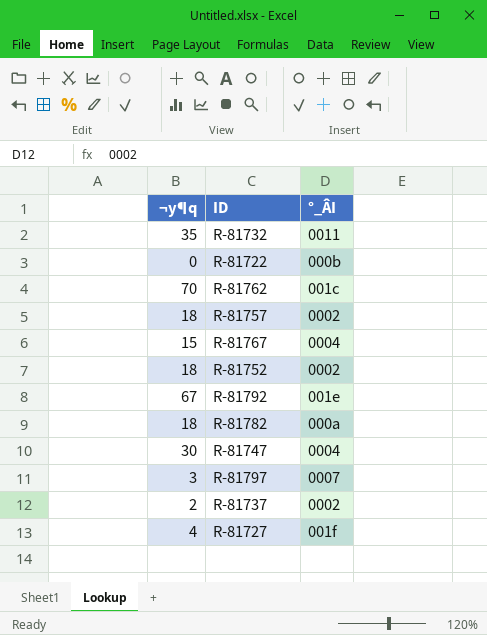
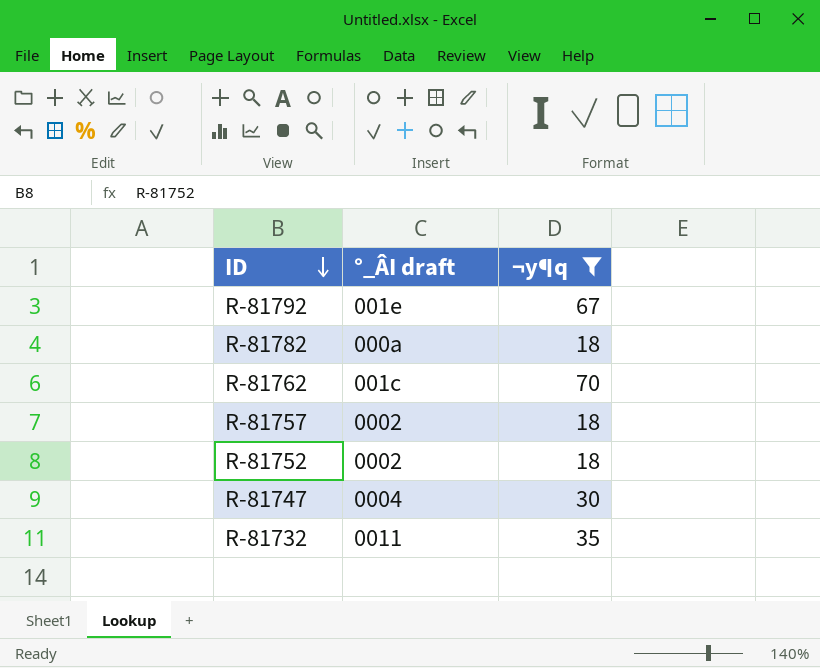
filter: none -> ¬y¶q >= 18
row order: none -> ID descending
column name: °_ÂI -> °_ÂI draft
column ¬y¶q | position: 1 -> 3

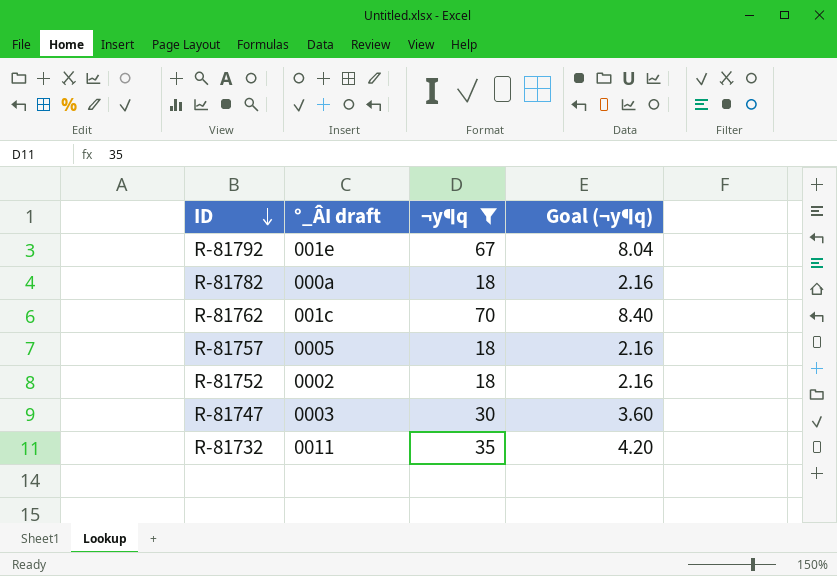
column Goal (¬y¶q) | formula: none -> [¬y¶q] * 0.12
R-81757 | °_ÂI draft: 0002 -> 0005
R-81747 | °_ÂI draft: 0004 -> 0003

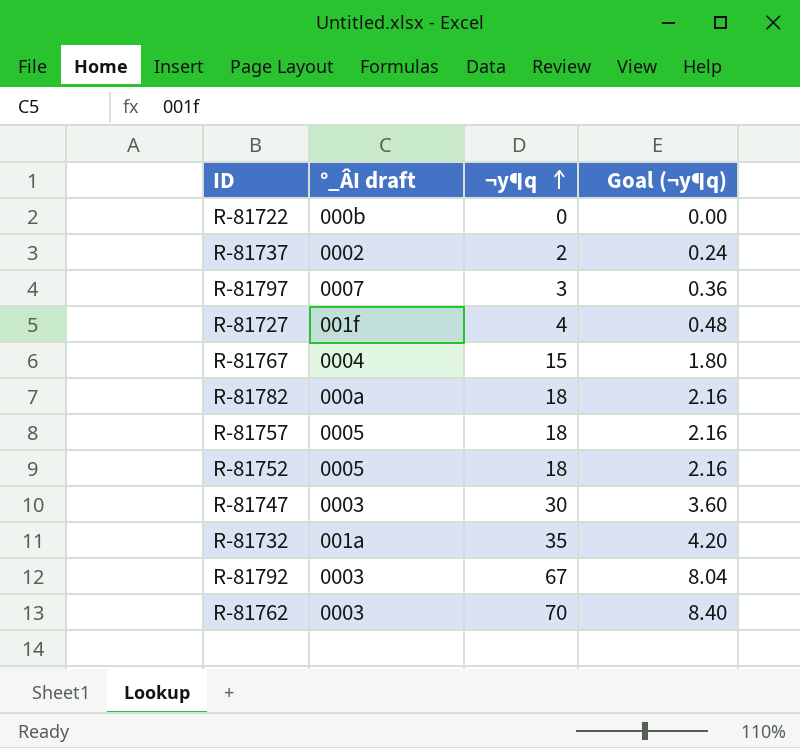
filter: ¬y¶q >= 18 -> none
row order: ID descending -> ¬y¶q ascending
R-81752 | °_ÂI draft: 0002 -> 0005
R-81732 | °_ÂI draft: 0011 -> 001a
R-81792 | °_ÂI draft: 001e -> 0003
R-81762 | °_ÂI draft: 001c -> 0003

